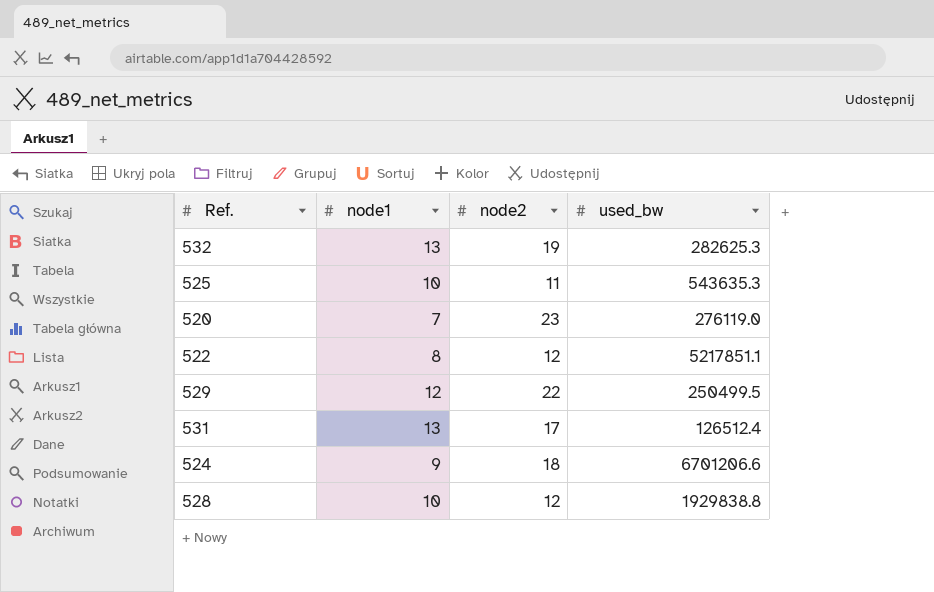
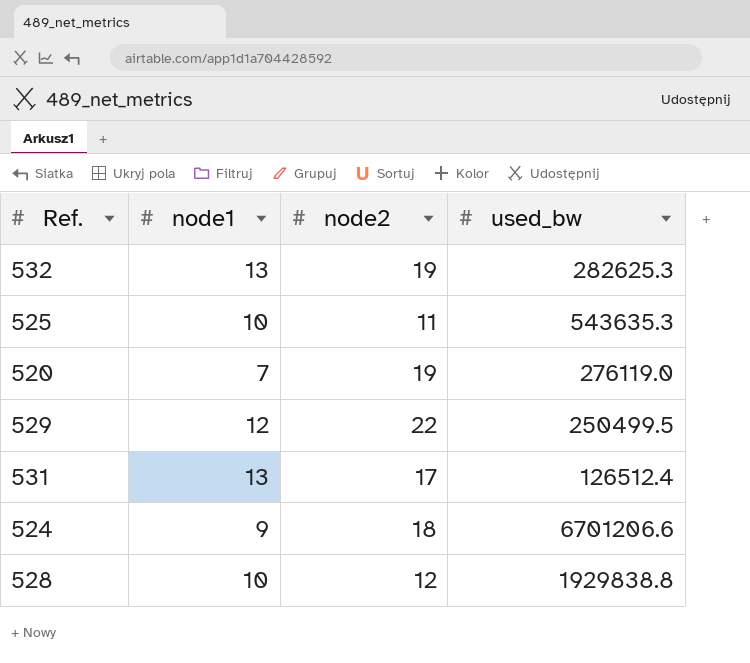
row 522: 8 | 12 | 5217851.1 -> none
520 | node2: 23 -> 19

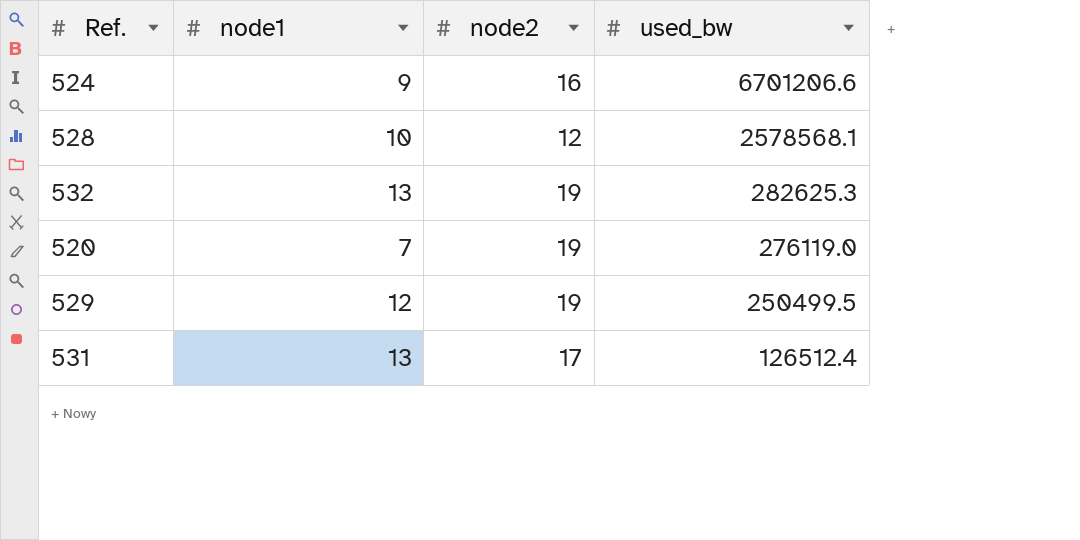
row order: none -> used_bw descending
row 525: 10 | 11 | 543635.3 -> none
524 | node2: 18 -> 16
528 | used_bw: 1929838.8 -> 2578568.1
529 | node2: 22 -> 19

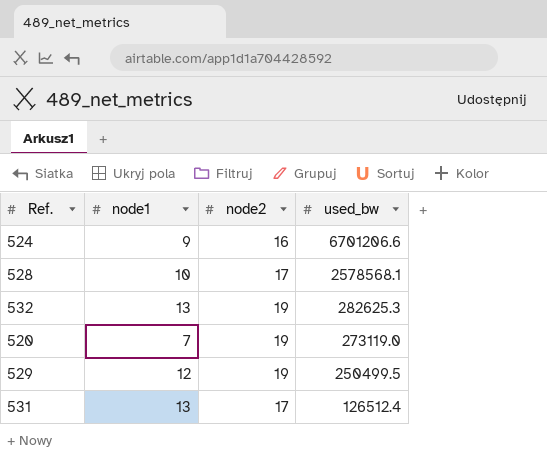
528 | node2: 12 -> 17
520 | used_bw: 276119.0 -> 273119.0

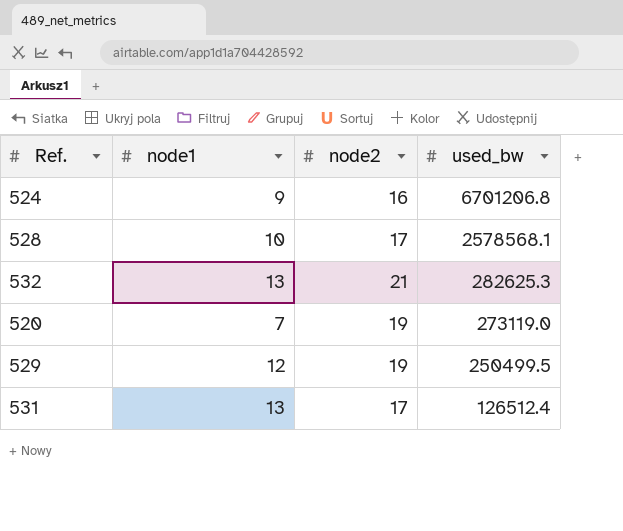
524 | used_bw: 6701206.6 -> 6701206.8
532 | node2: 19 -> 21

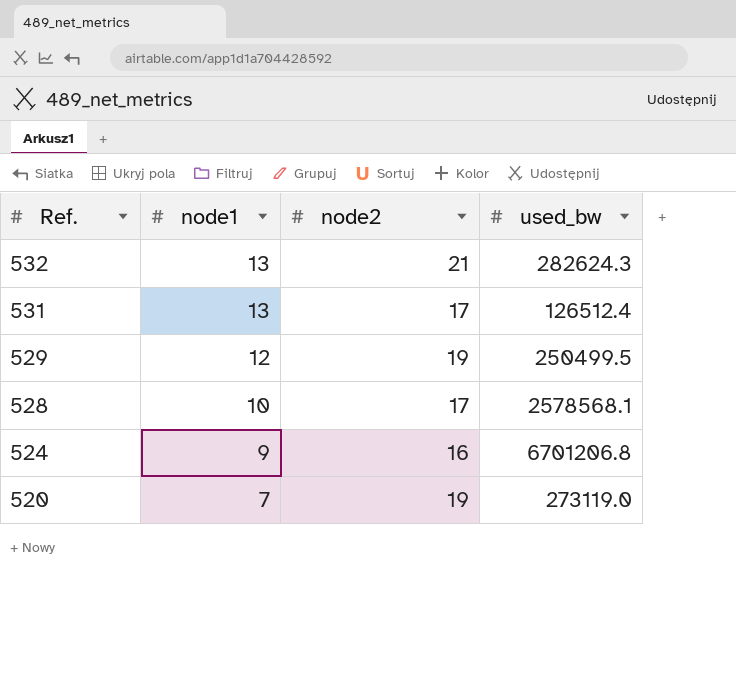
row order: used_bw descending -> Ref. descending
532 | used_bw: 282625.3 -> 282624.3

